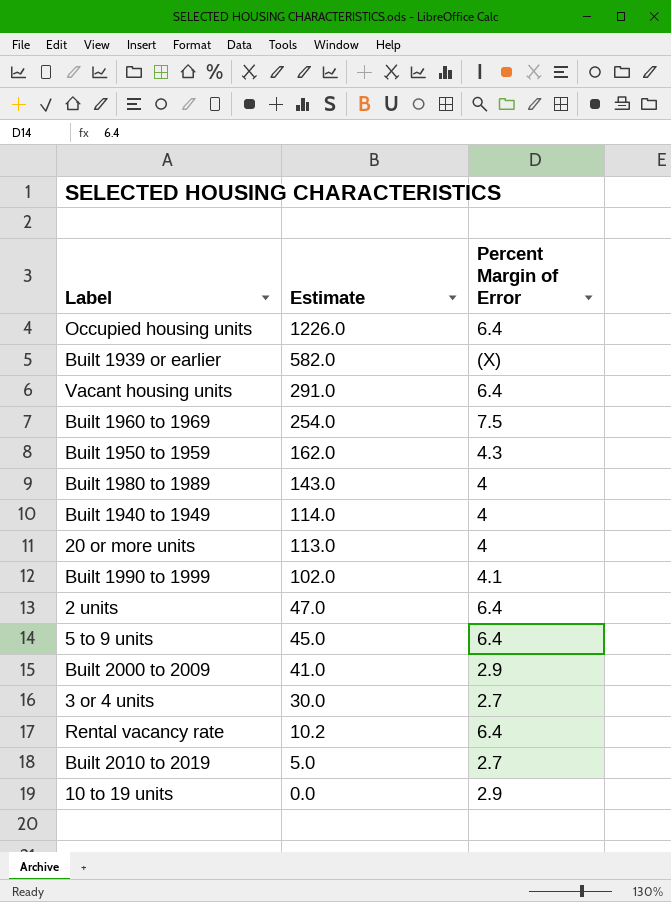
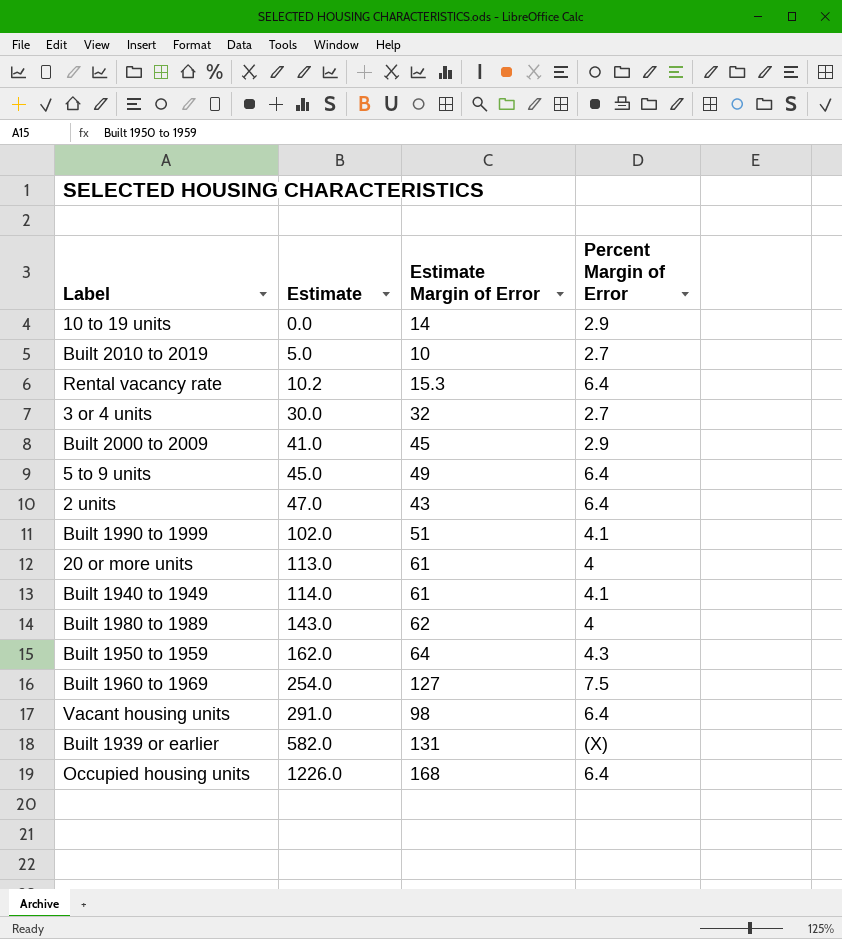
row order: Estimate descending -> Estimate ascending
column Estimate Margin of Error | position: none -> 3
Built 1940 to 1949 | Percent Margin of Error: 4 -> 4.1

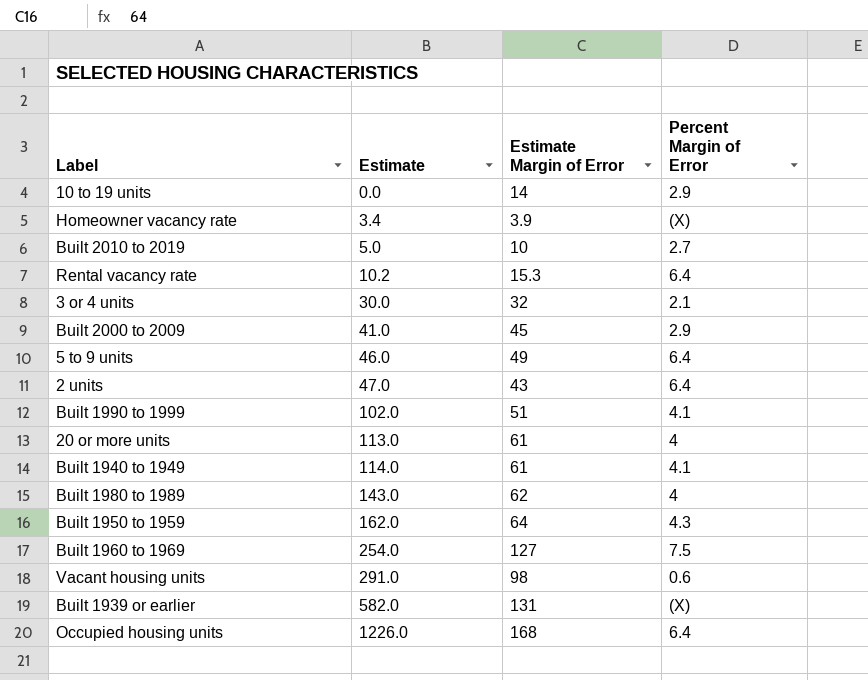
row Homeowner vacancy rate: none -> 3.4 | 3.9 | (X)
3 or 4 units | Percent Margin of Error: 2.7 -> 2.1
5 to 9 units | Estimate: 45.0 -> 46.0
Vacant housing units | Percent Margin of Error: 6.4 -> 0.6

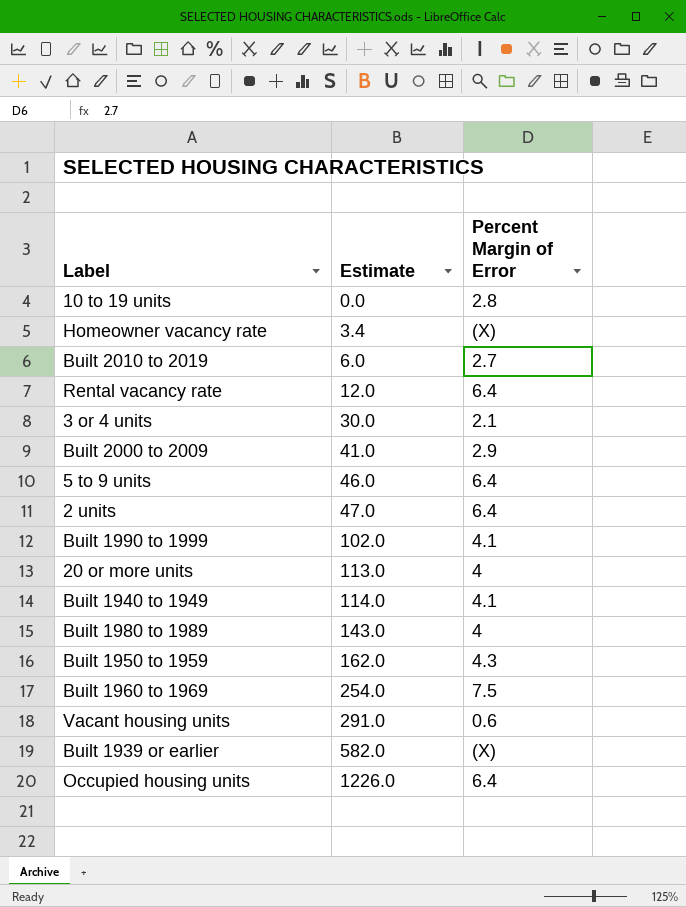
column Estimate Margin of Error | position: 3 -> none
10 to 19 units | Percent Margin of Error: 2.9 -> 2.8
Built 2010 to 2019 | Estimate: 5.0 -> 6.0
Rental vacancy rate | Estimate: 10.2 -> 12.0

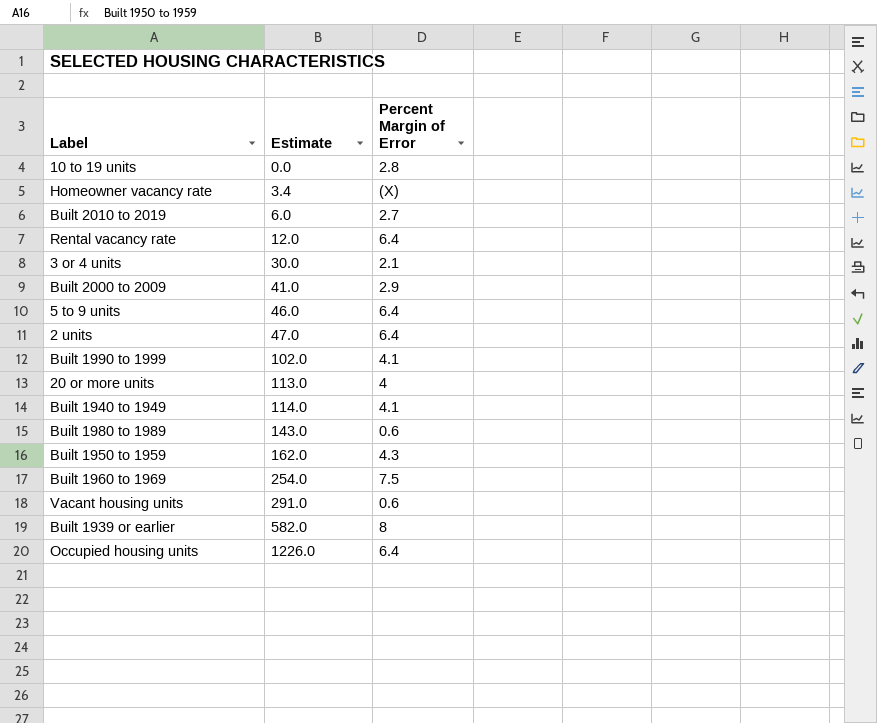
Built 1980 to 1989 | Percent Margin of Error: 4 -> 0.6
Built 1939 or earlier | Percent Margin of Error: (X) -> 8

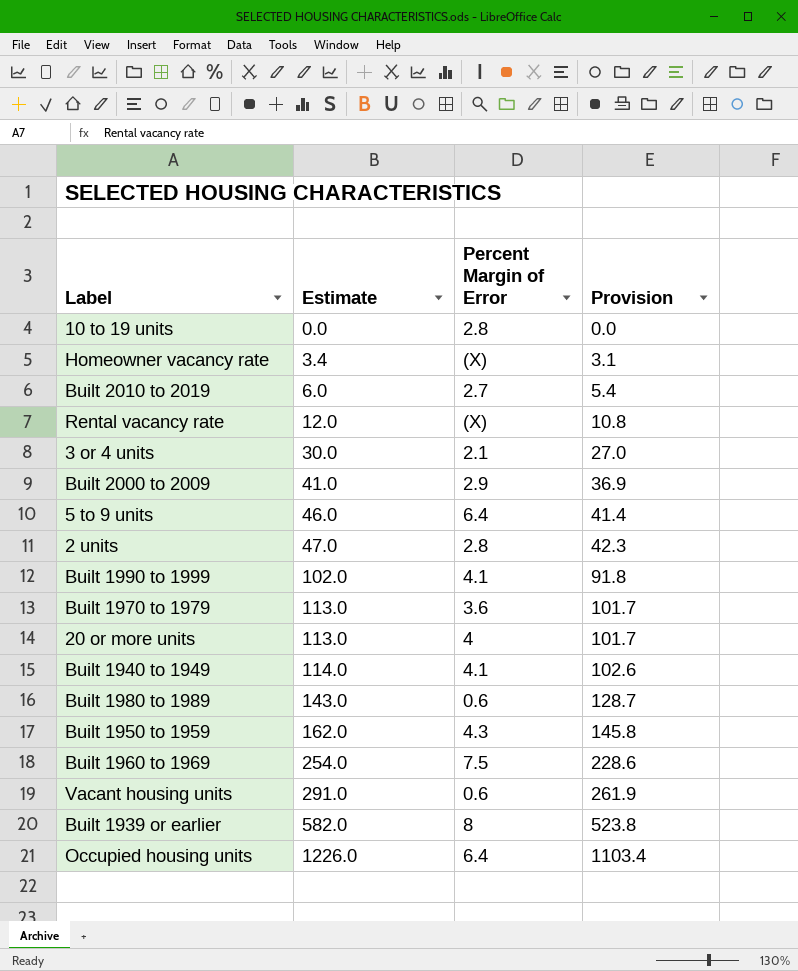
column Provision | formula: none -> [Estimate] * 0.9
Rental vacancy rate | Percent Margin of Error: 6.4 -> (X)
2 units | Percent Margin of Error: 6.4 -> 2.8
row Built 1970 to 1979: none -> 113.0 | 3.6 | 101.7

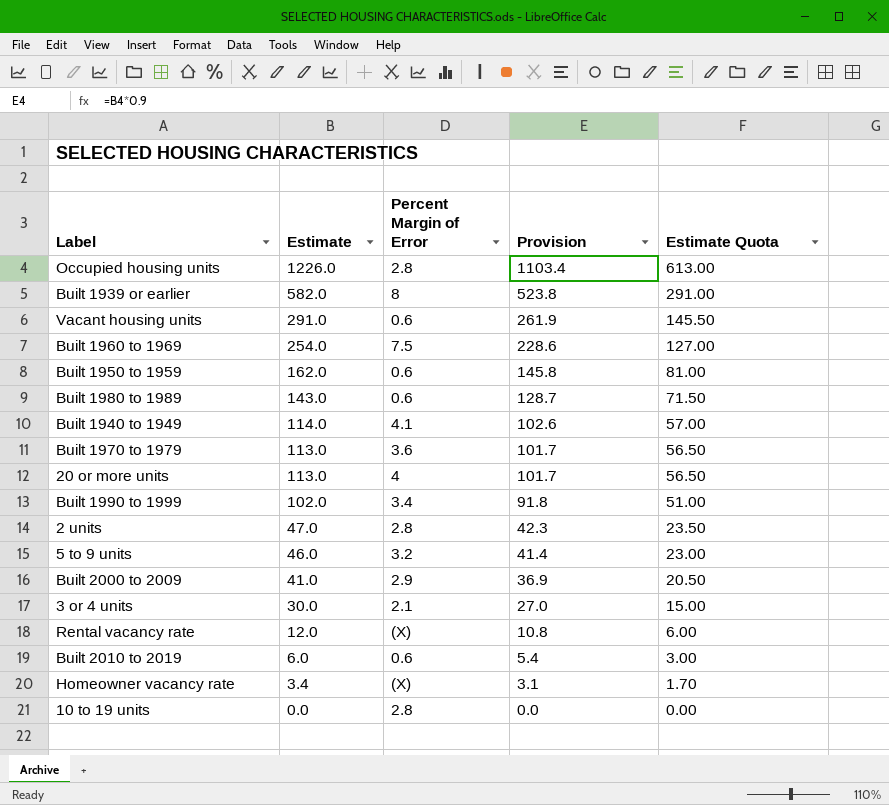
row order: Estimate ascending -> Estimate descending
column Estimate Quota | formula: none -> [Estimate] * 0.5
Occupied housing units | Percent Margin of Error: 6.4 -> 2.8
Built 1950 to 1959 | Percent Margin of Error: 4.3 -> 0.6
Built 1990 to 1999 | Percent Margin of Error: 4.1 -> 3.4
5 to 9 units | Percent Margin of Error: 6.4 -> 3.2
Built 2010 to 2019 | Percent Margin of Error: 2.7 -> 0.6

